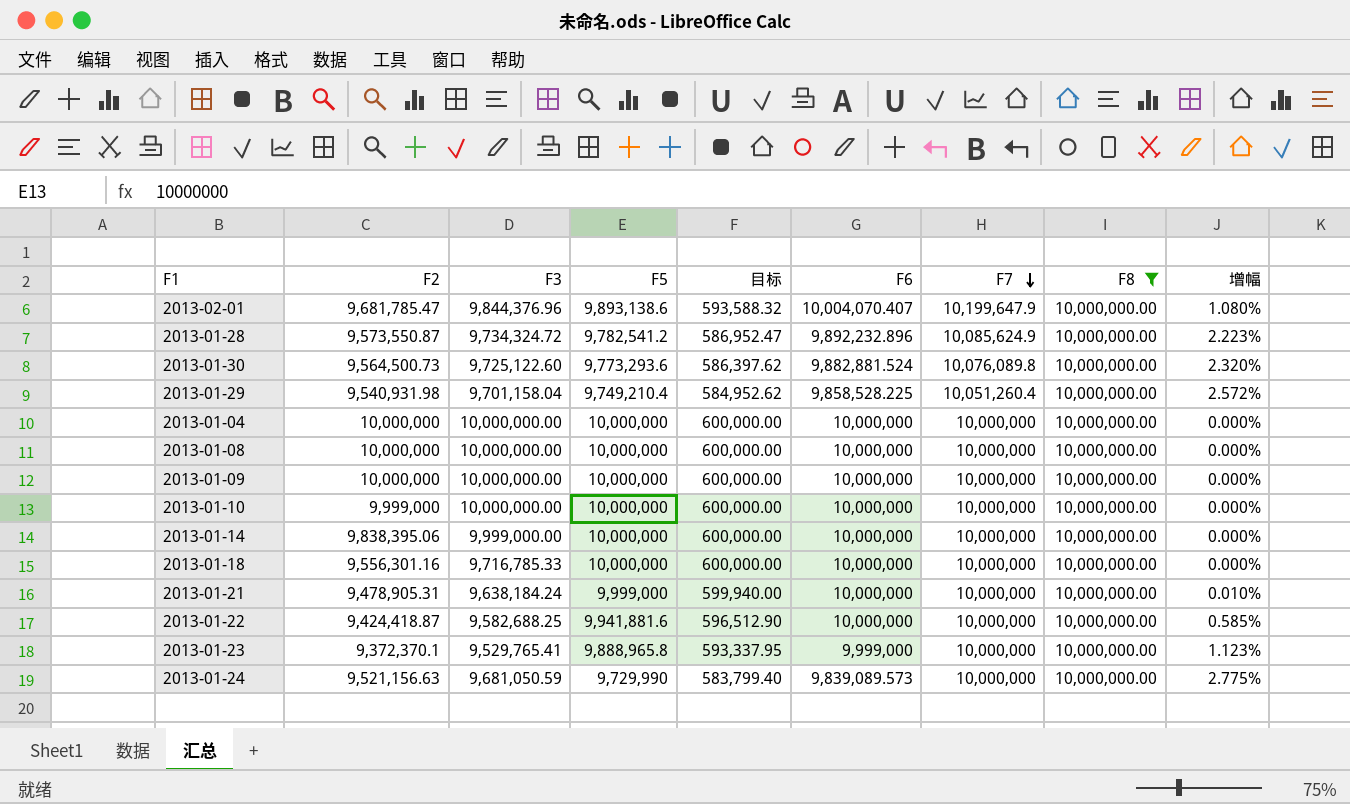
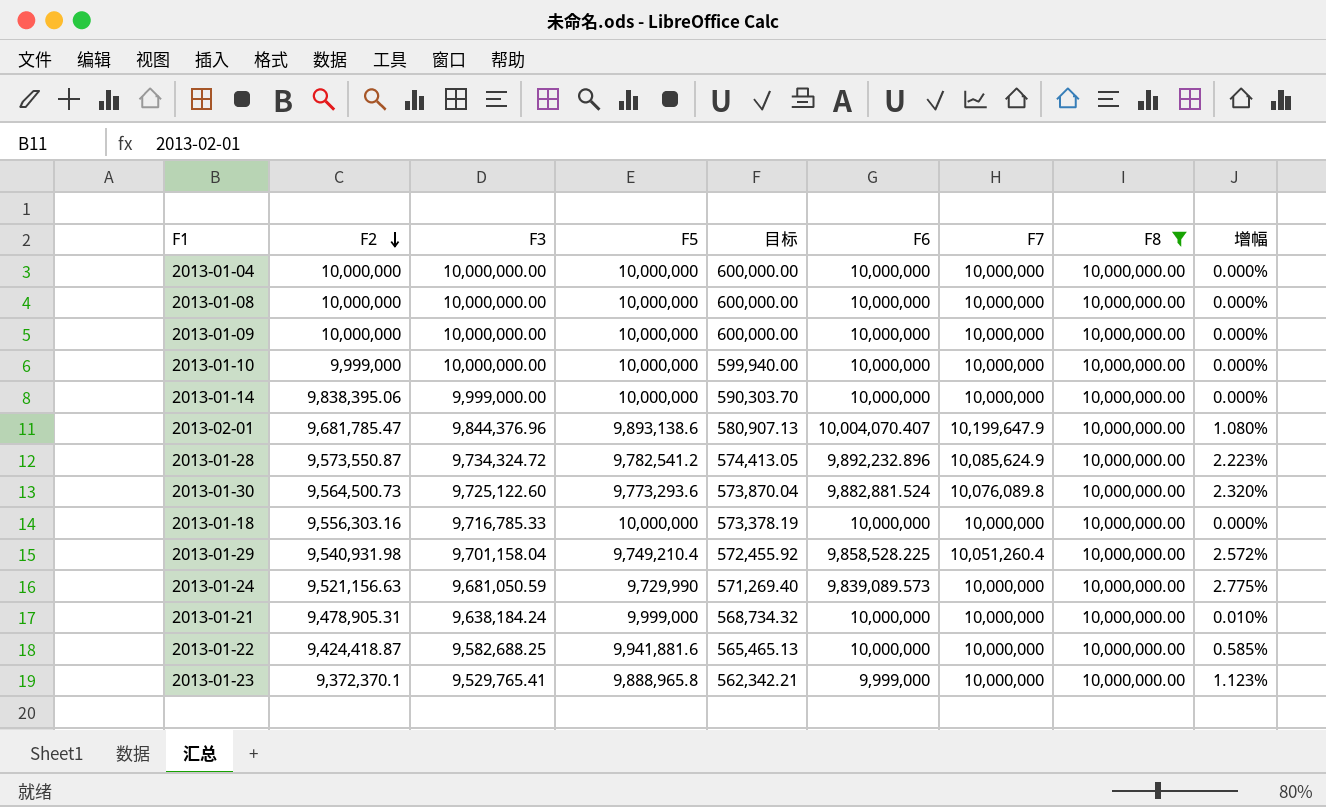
row order: F7 descending -> F2 descending
column 目标 | formula: [F5] * 0.06 -> [F2] * 0.06
2013-01-18 | F2: 9,556,301.16 -> 9,556,303.16

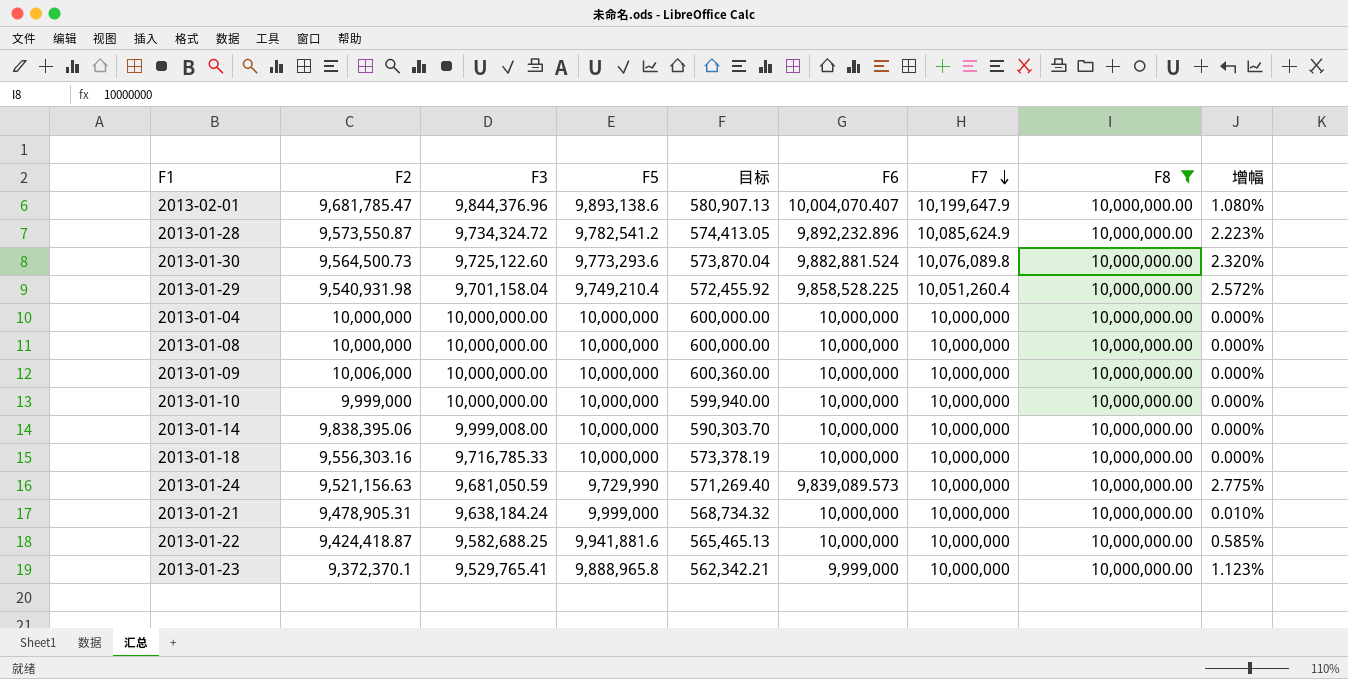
row order: F2 descending -> F7 descending
2013-01-09 | F2: 10,000,000 -> 10,006,000
2013-01-09 | 目标: 600,000.00 -> 600,360.00
2013-01-14 | F3: 9,999,000.00 -> 9,999,008.00

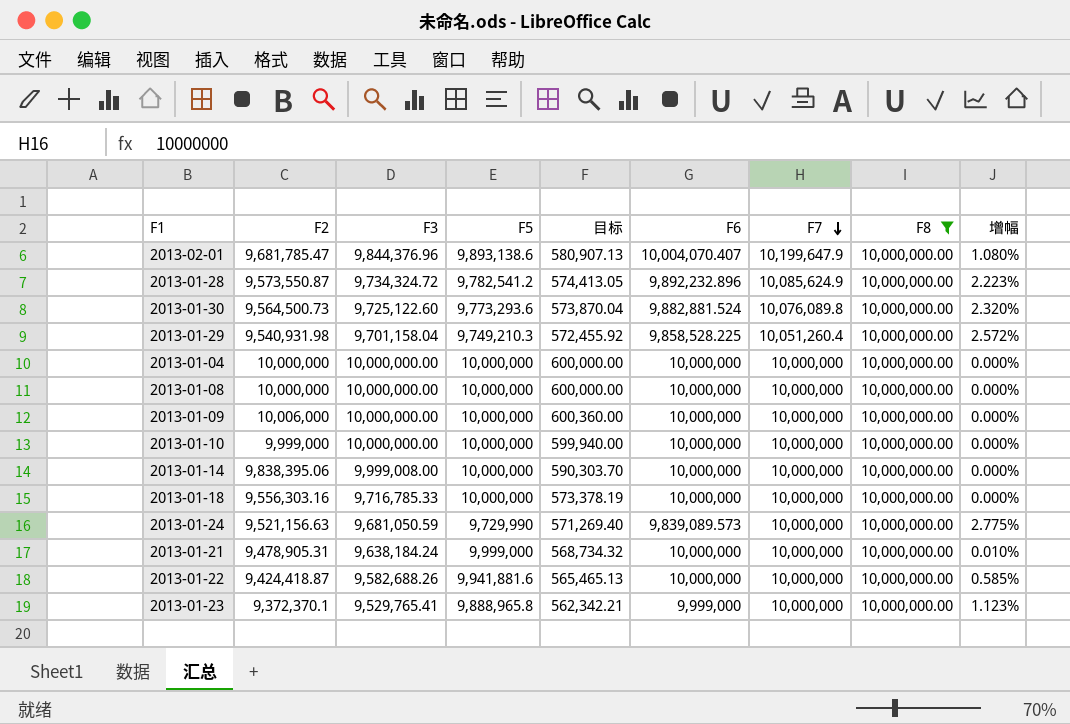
2013-01-29 | F5: 9,749,210.4 -> 9,749,210.3
2013-01-22 | F3: 9,582,688.25 -> 9,582,688.26

